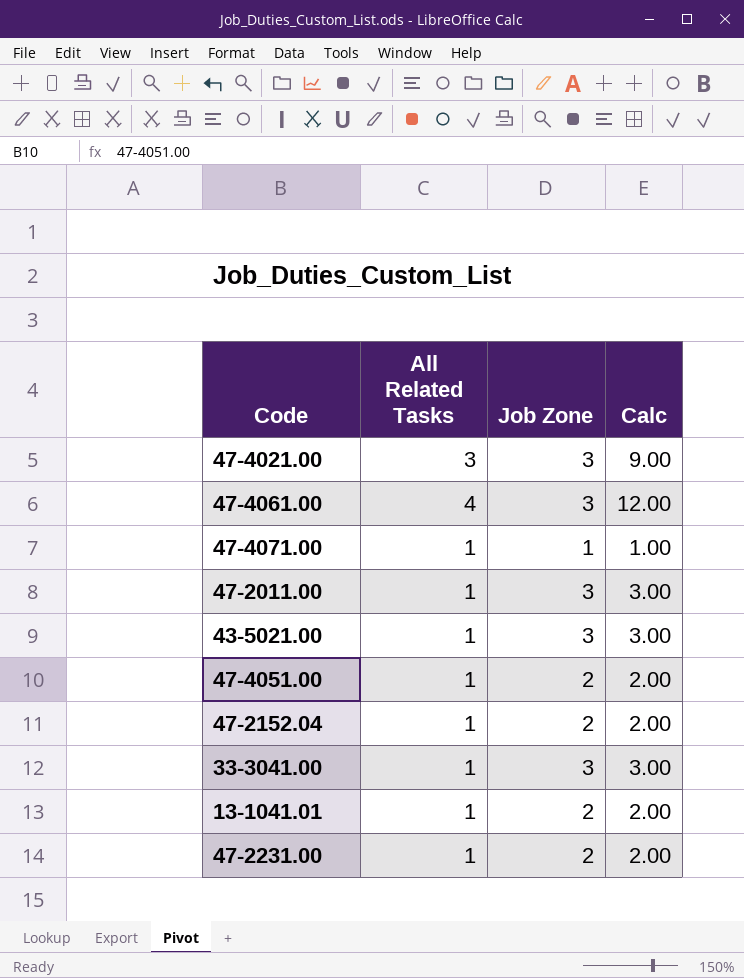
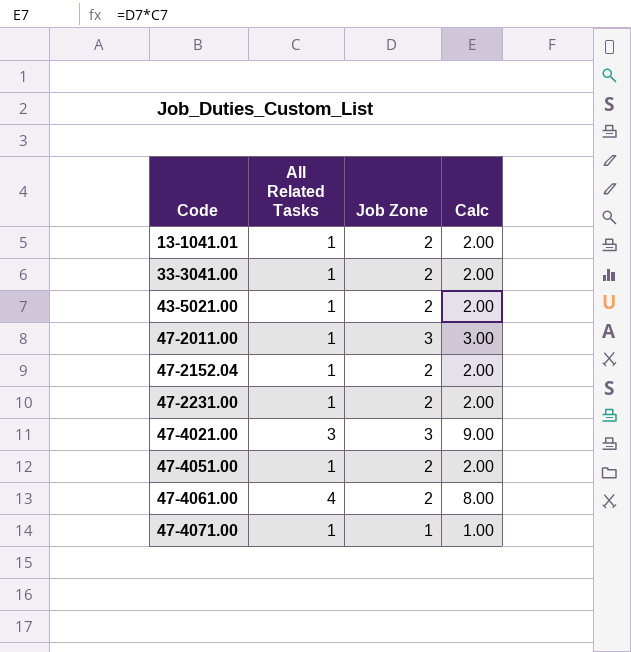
row order: none -> Code ascending
33-3041.00 | Job Zone: 3 -> 2
33-3041.00 | Calc: 3.00 -> 2.00
43-5021.00 | Job Zone: 3 -> 2
43-5021.00 | Calc: 3.00 -> 2.00
47-4061.00 | Job Zone: 3 -> 2
47-4061.00 | Calc: 12.00 -> 8.00

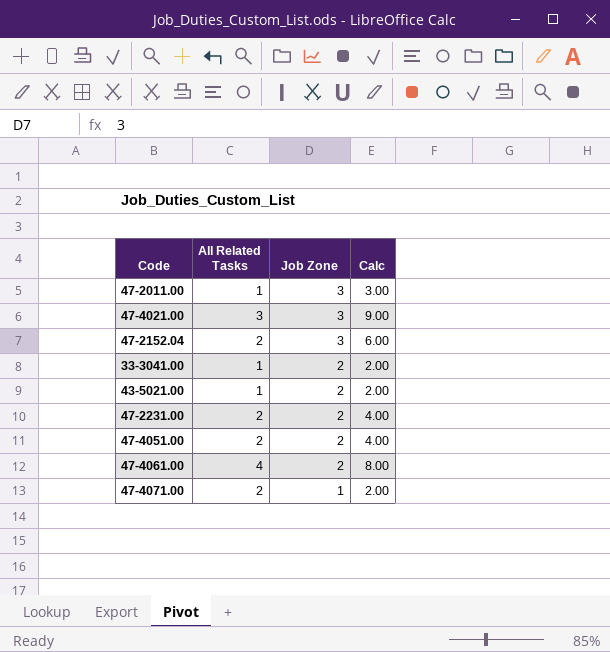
row order: Code ascending -> Job Zone descending
row 13-1041.01: 1 | 2 | 2.00 -> none
47-2152.04 | All Related Tasks: 1 -> 2
47-2152.04 | Job Zone: 2 -> 3
47-2152.04 | Calc: 2.00 -> 6.00
47-2231.00 | All Related Tasks: 1 -> 2
47-2231.00 | Calc: 2.00 -> 4.00
47-4051.00 | All Related Tasks: 1 -> 2
47-4051.00 | Calc: 2.00 -> 4.00
47-4071.00 | All Related Tasks: 1 -> 2
47-4071.00 | Calc: 1.00 -> 2.00

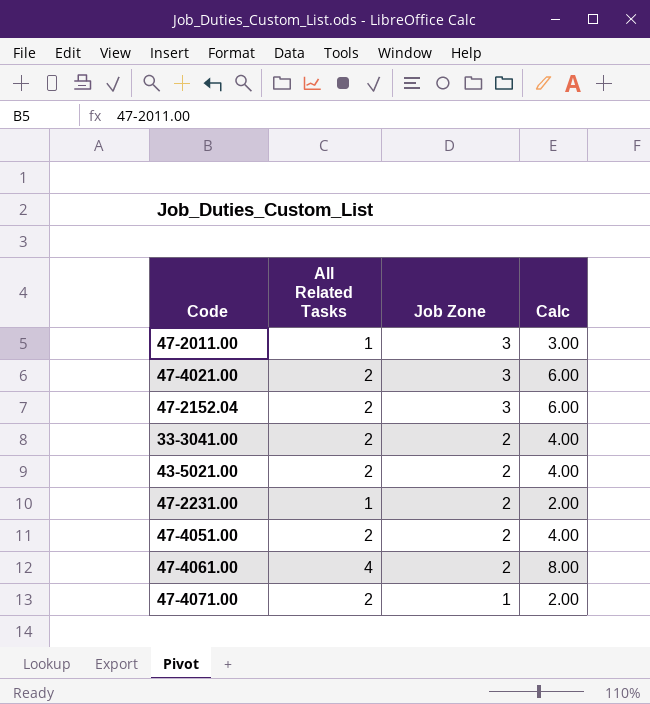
47-4021.00 | All Related Tasks: 3 -> 2
47-4021.00 | Calc: 9.00 -> 6.00
33-3041.00 | All Related Tasks: 1 -> 2
33-3041.00 | Calc: 2.00 -> 4.00
43-5021.00 | All Related Tasks: 1 -> 2
43-5021.00 | Calc: 2.00 -> 4.00
47-2231.00 | All Related Tasks: 2 -> 1
47-2231.00 | Calc: 4.00 -> 2.00

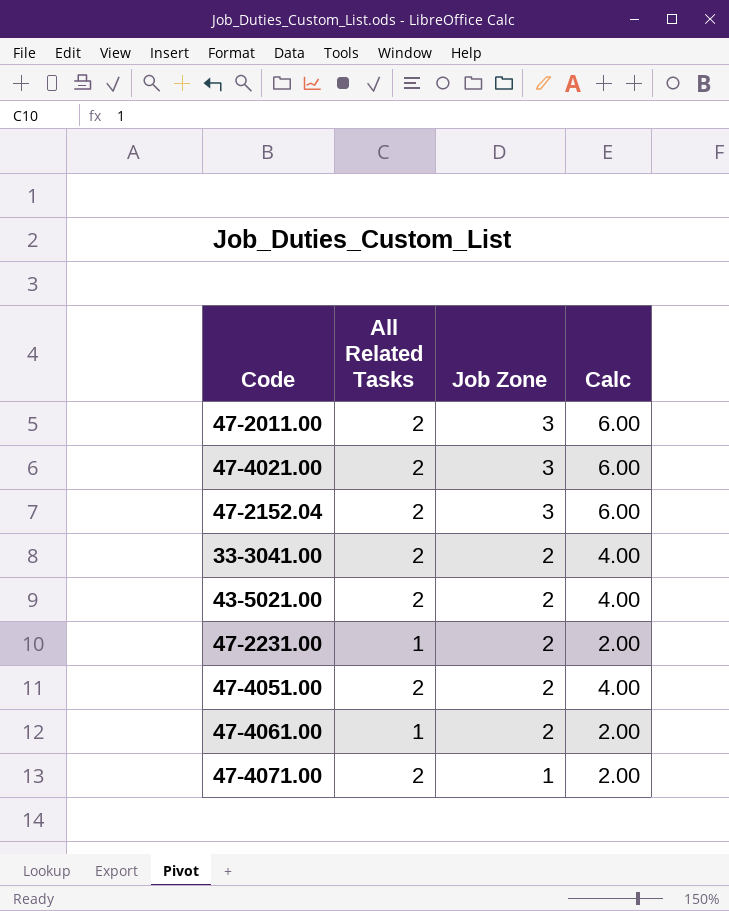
47-2011.00 | All Related Tasks: 1 -> 2
47-2011.00 | Calc: 3.00 -> 6.00
47-4061.00 | All Related Tasks: 4 -> 1
47-4061.00 | Calc: 8.00 -> 2.00

